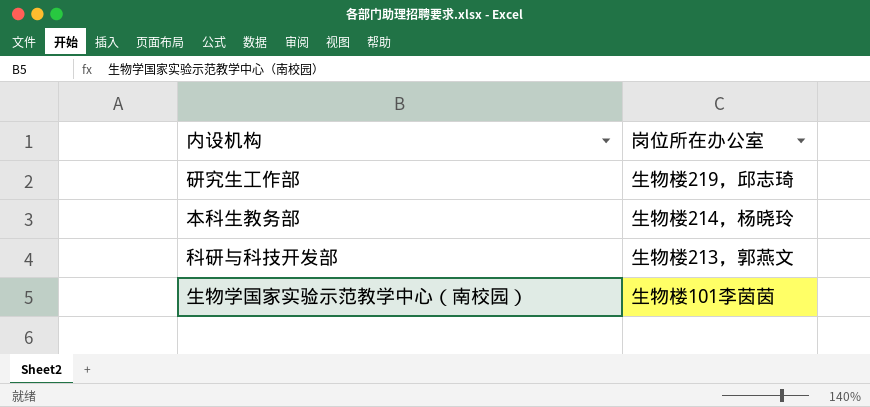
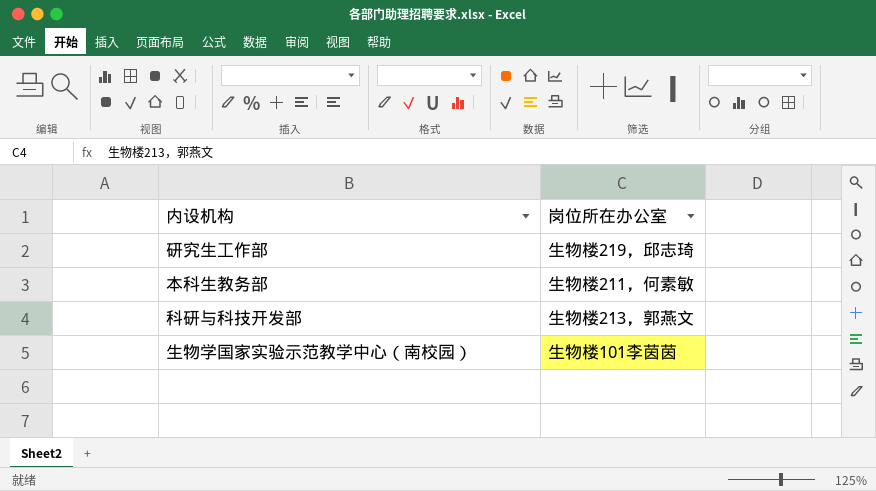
本科生教务部 | 岗位所在办公室: 生物楼214，杨晓玲 -> 生物楼211，何素敏

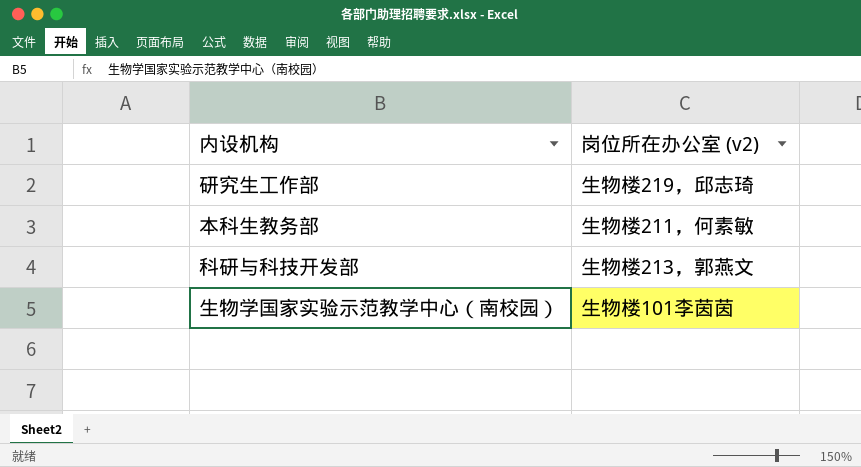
column name: 岗位所在办公室 -> 岗位所在办公室 (v2)

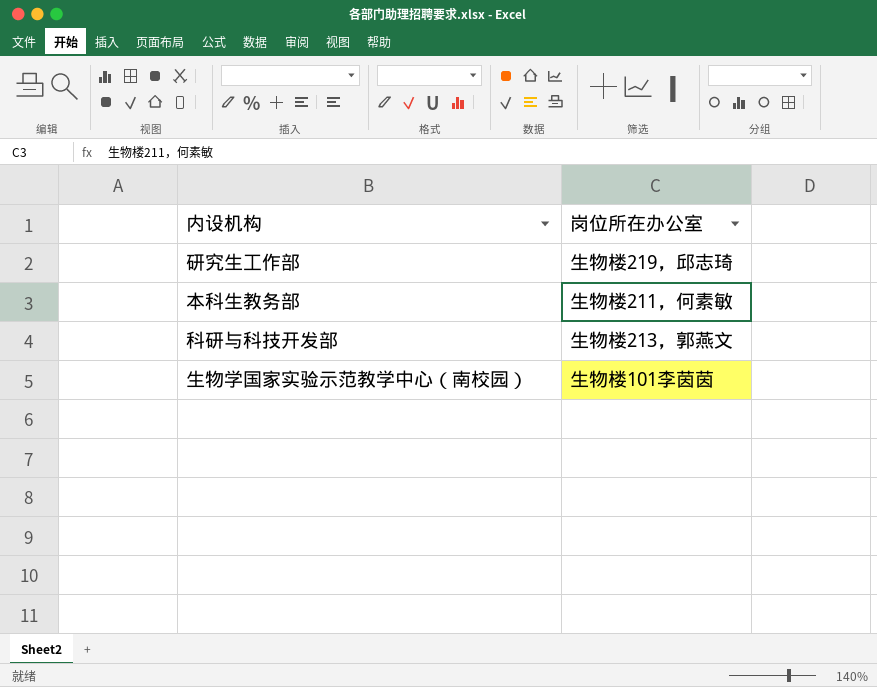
column name: 岗位所在办公室 (v2) -> 岗位所在办公室

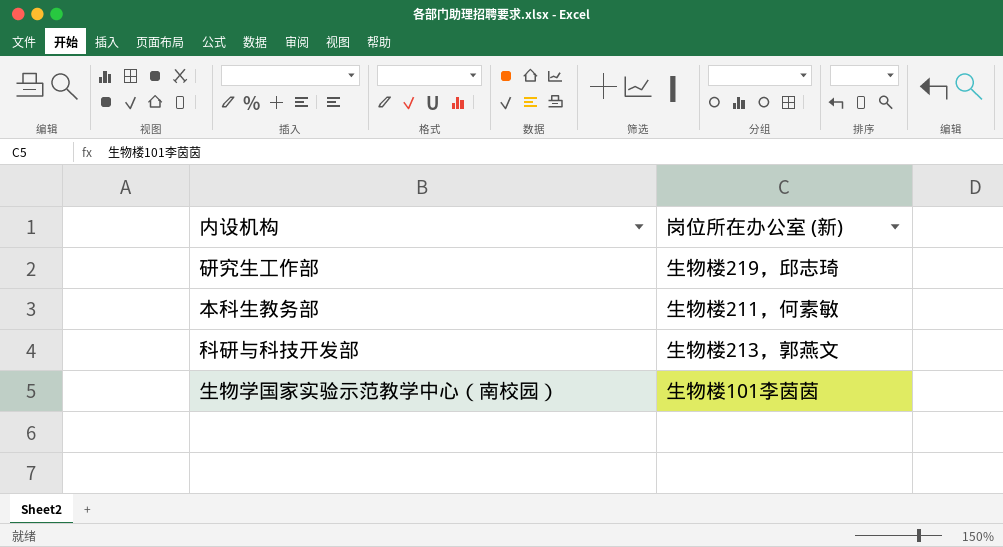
column name: 岗位所在办公室 -> 岗位所在办公室 (新)

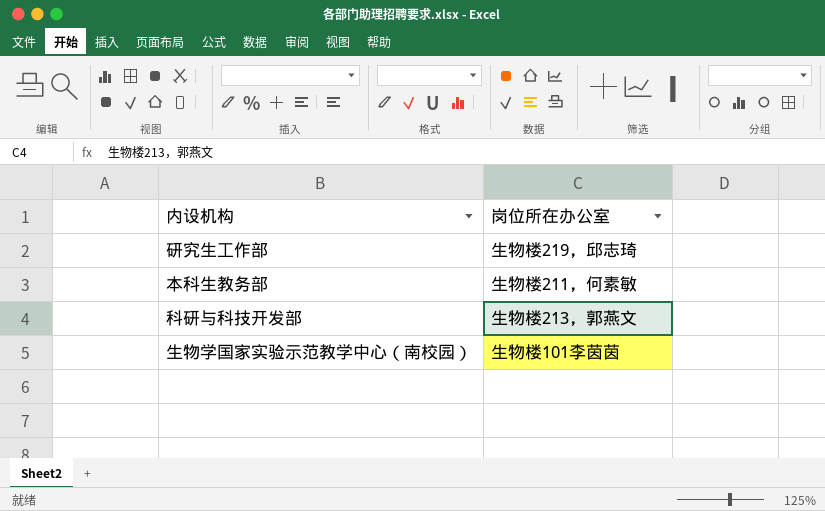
column name: 岗位所在办公室 (新) -> 岗位所在办公室

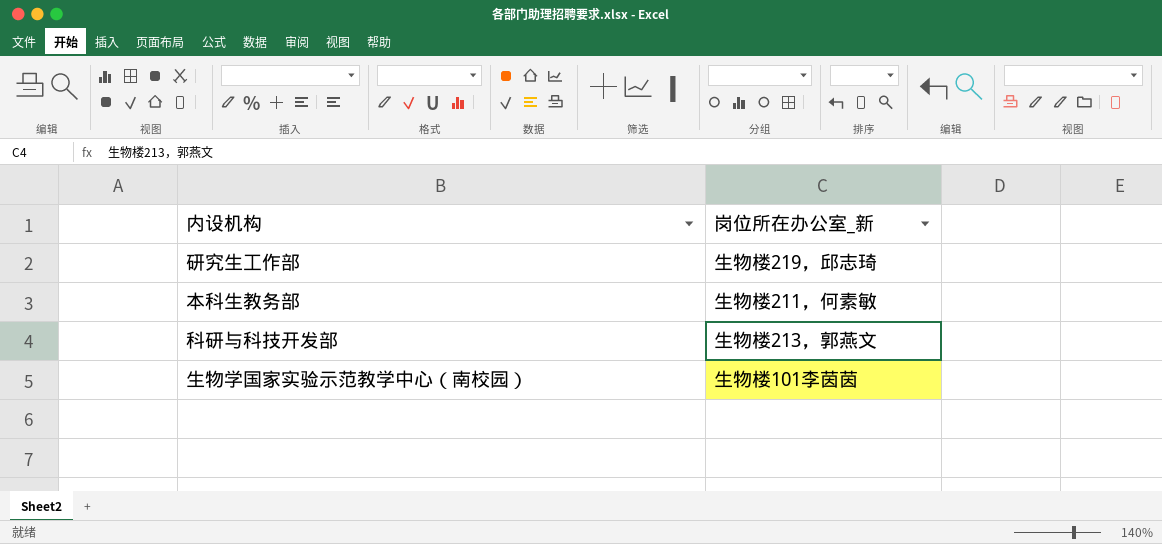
column name: 岗位所在办公室 -> 岗位所在办公室_新

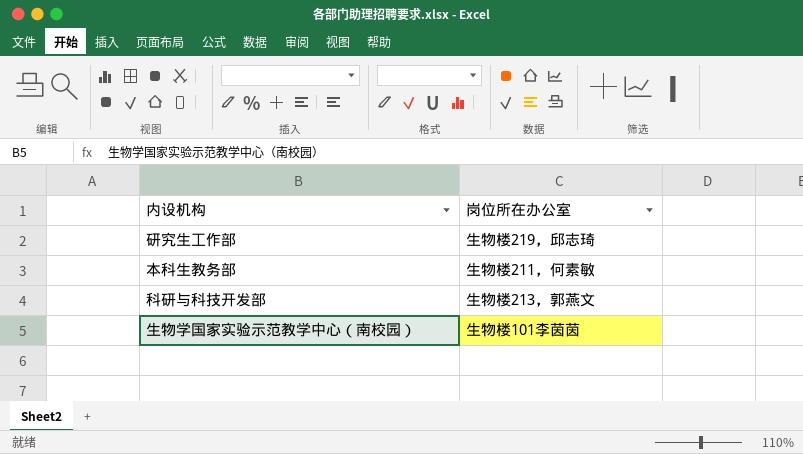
column name: 岗位所在办公室_新 -> 岗位所在办公室

